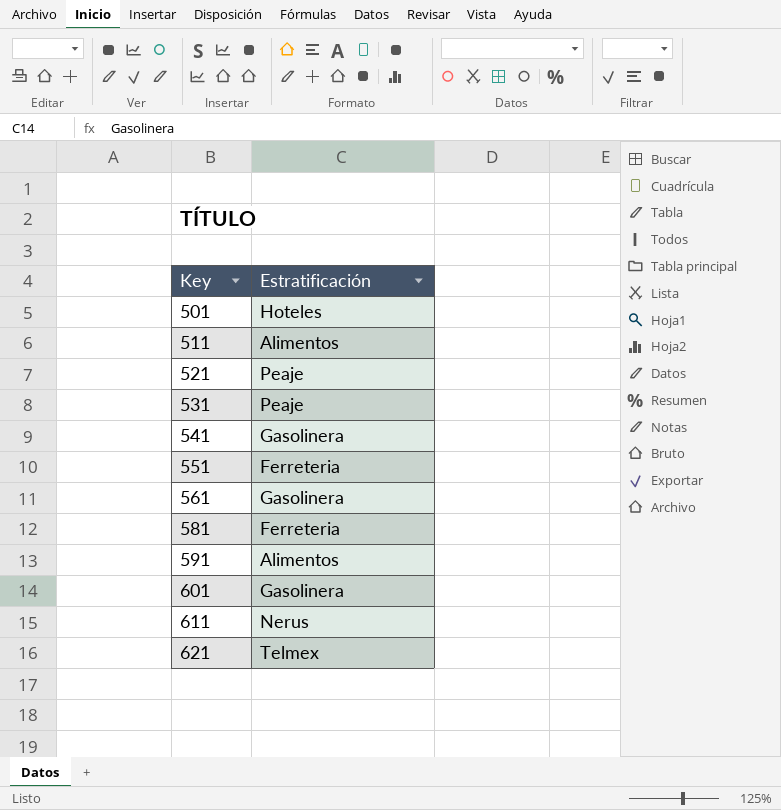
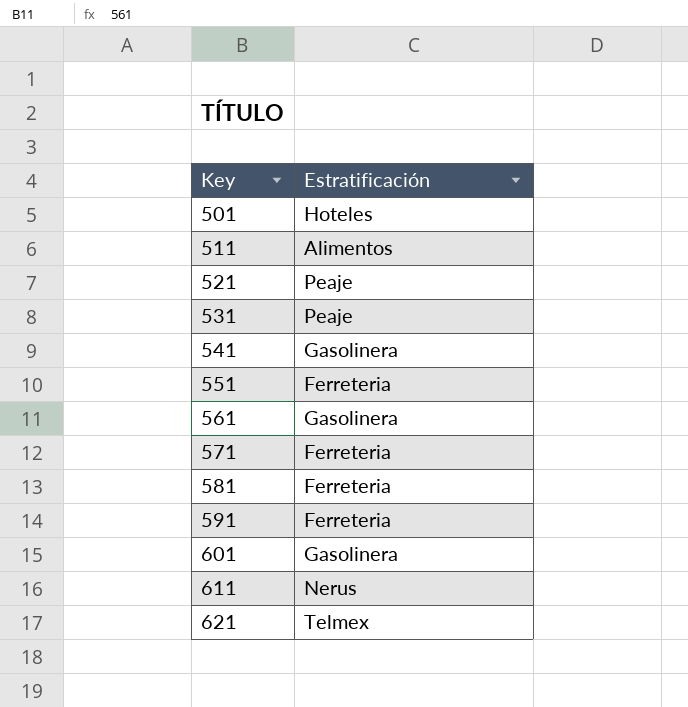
row 571: none -> Ferreteria
591 | Estratificación: Alimentos -> Ferreteria

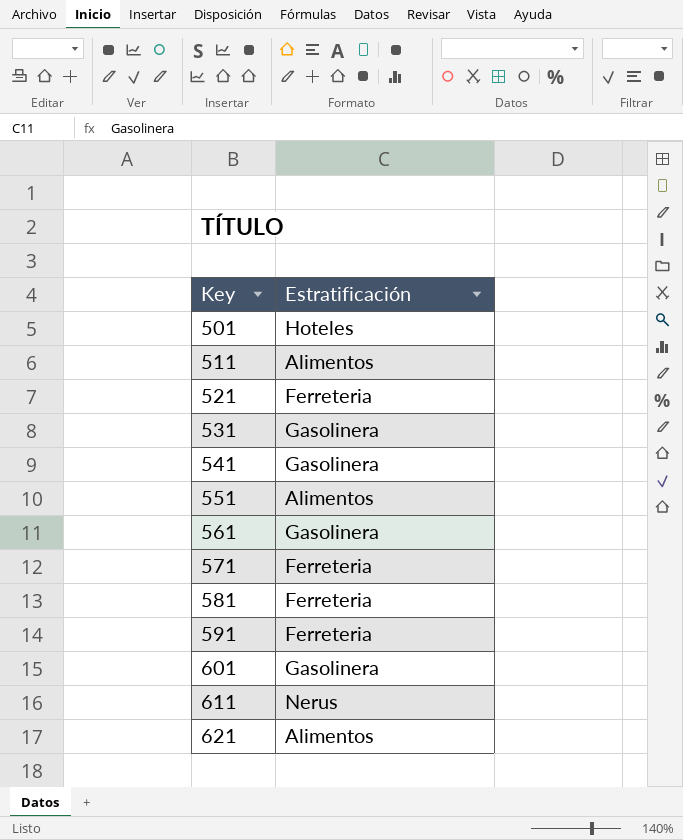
521 | Estratificación: Peaje -> Ferreteria
531 | Estratificación: Peaje -> Gasolinera
551 | Estratificación: Ferreteria -> Alimentos
621 | Estratificación: Telmex -> Alimentos

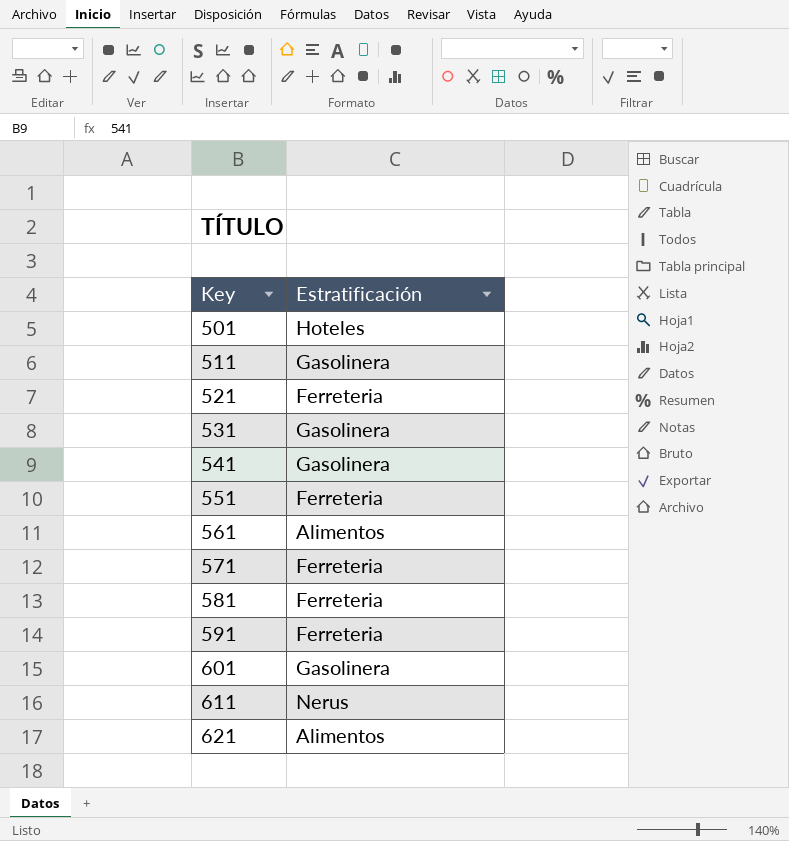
511 | Estratificación: Alimentos -> Gasolinera
551 | Estratificación: Alimentos -> Ferreteria
561 | Estratificación: Gasolinera -> Alimentos

